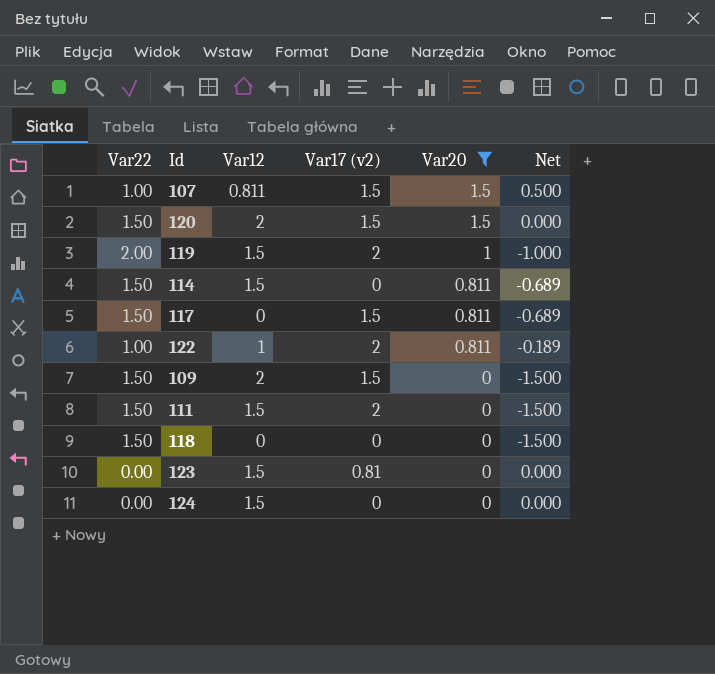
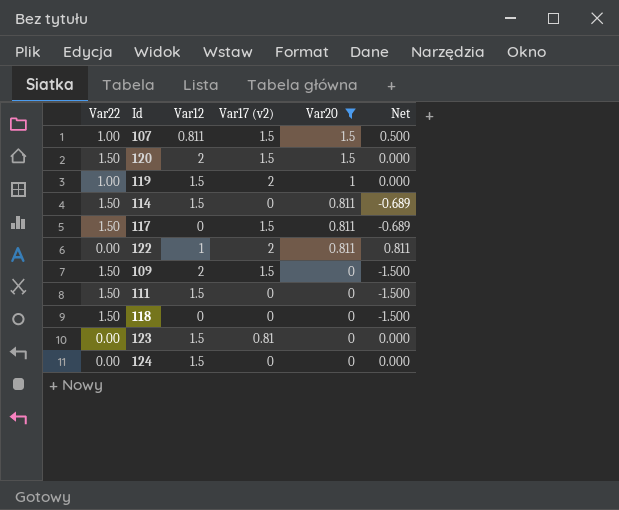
119 | Var22: 2.00 -> 1.00
119 | Net: -1.000 -> 0.000
122 | Var22: 1.00 -> 0.00
122 | Net: -0.189 -> 0.811
111 | Var17 (v2): 2 -> 0

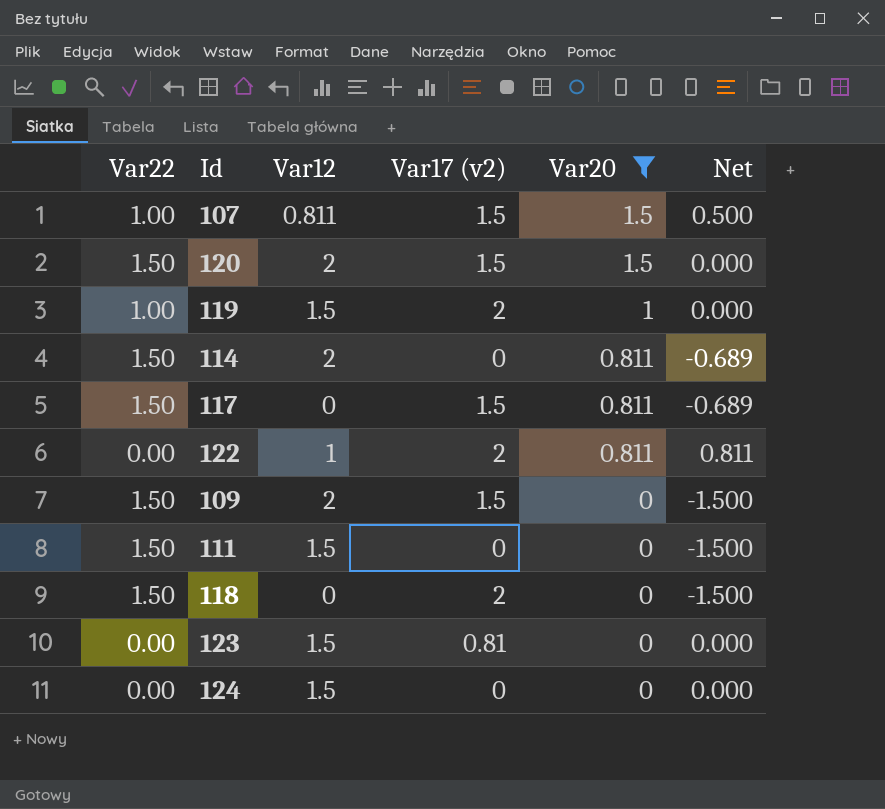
114 | Var12: 1.5 -> 2
118 | Var17 (v2): 0 -> 2

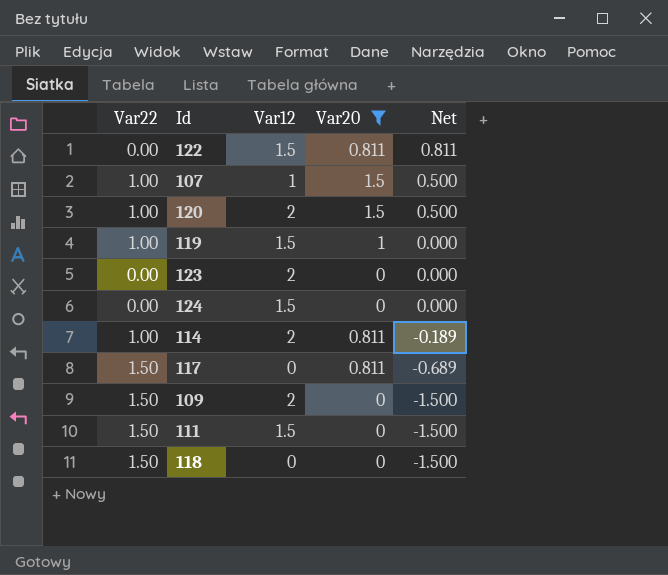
row order: Var20 descending -> Net descending
column Var17 (v2) | position: 4 -> none
122 | Var12: 1 -> 1.5
107 | Var12: 0.811 -> 1
120 | Var22: 1.50 -> 1.00
120 | Net: 0.000 -> 0.500
123 | Var12: 1.5 -> 2
114 | Var22: 1.50 -> 1.00
114 | Net: -0.689 -> -0.189

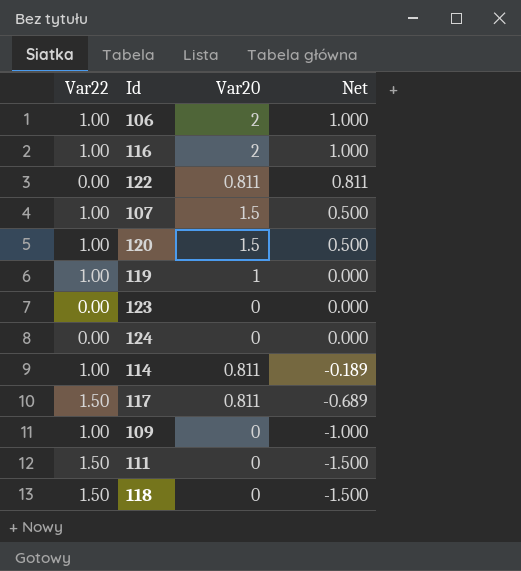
filter: Var20 != 2 -> none
column Var12 | position: 3 -> none
109 | Var22: 1.50 -> 1.00
109 | Net: -1.500 -> -1.000

